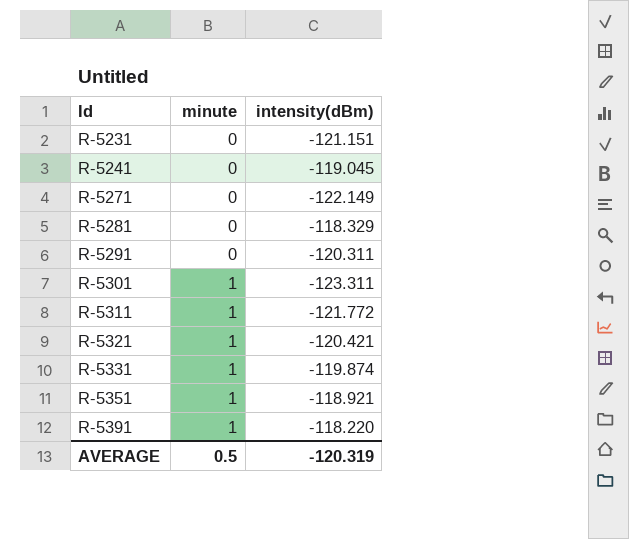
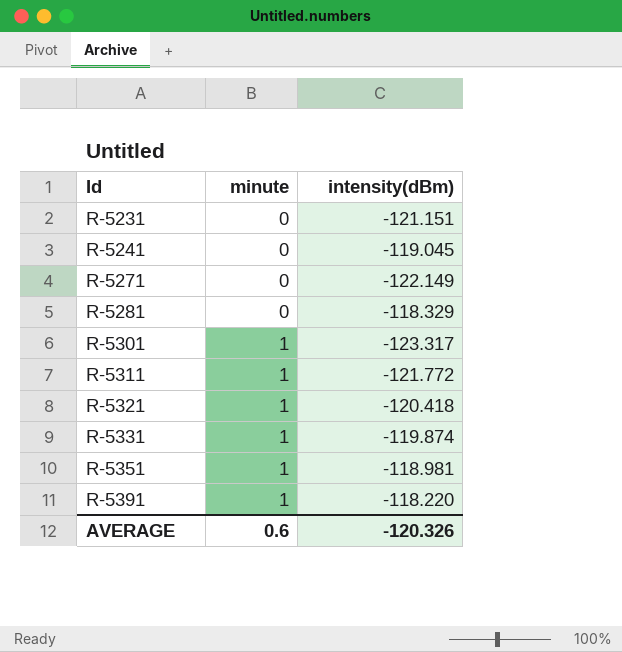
row R-5291: 0 | -120.311 -> none
R-5301 | intensity(dBm): -123.311 -> -123.317
R-5321 | intensity(dBm): -120.421 -> -120.418
R-5351 | intensity(dBm): -118.921 -> -118.981
AVERAGE | minute: 0.5 -> 0.6
AVERAGE | intensity(dBm): -120.319 -> -120.326

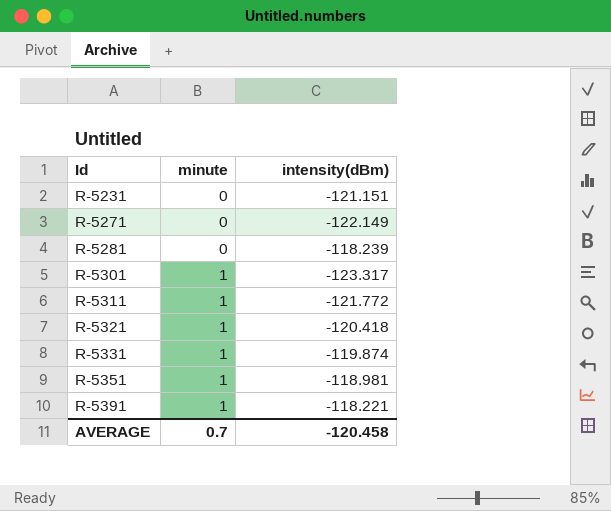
row R-5241: 0 | -119.045 -> none
R-5281 | intensity(dBm): -118.329 -> -118.239
R-5391 | intensity(dBm): -118.220 -> -118.221
AVERAGE | minute: 0.6 -> 0.7
AVERAGE | intensity(dBm): -120.326 -> -120.458

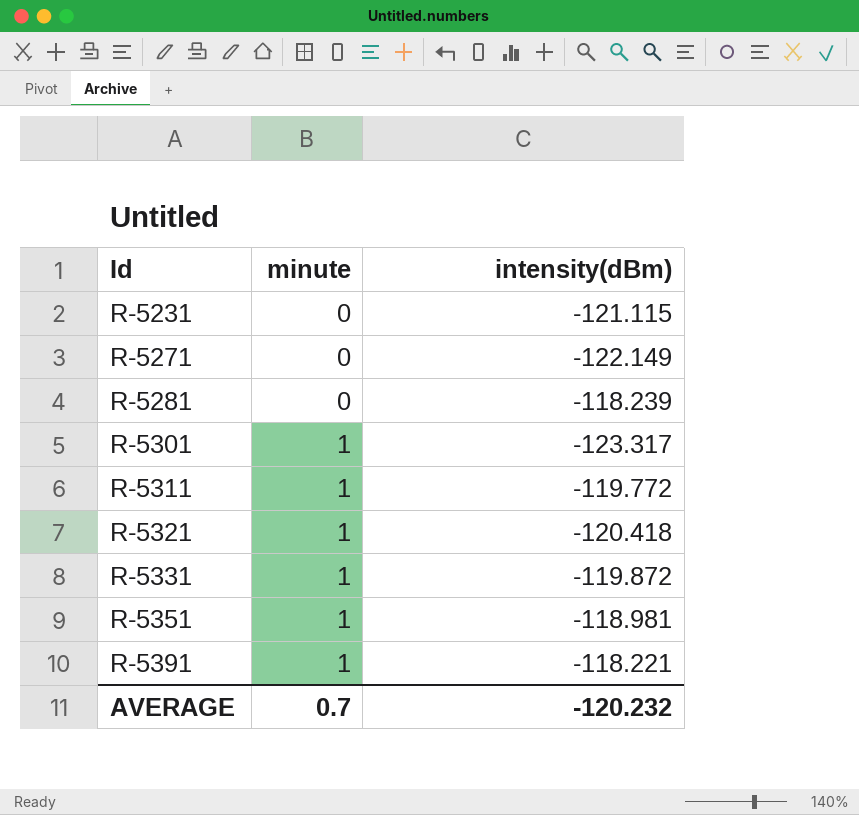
R-5231 | intensity(dBm): -121.151 -> -121.115
R-5311 | intensity(dBm): -121.772 -> -119.772
R-5331 | intensity(dBm): -119.874 -> -119.872
AVERAGE | intensity(dBm): -120.458 -> -120.232

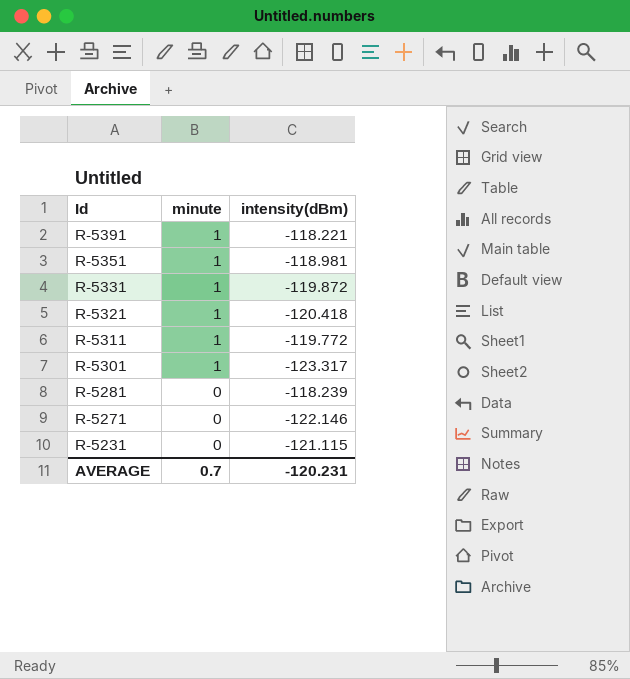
row order: Id ascending -> Id descending
R-5271 | intensity(dBm): -122.149 -> -122.146
AVERAGE | intensity(dBm): -120.232 -> -120.231

